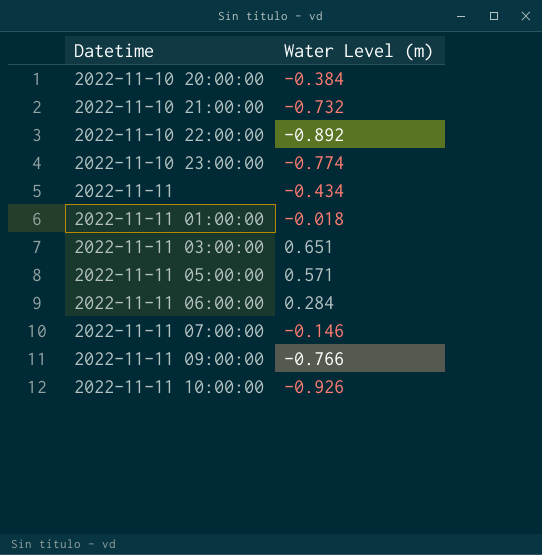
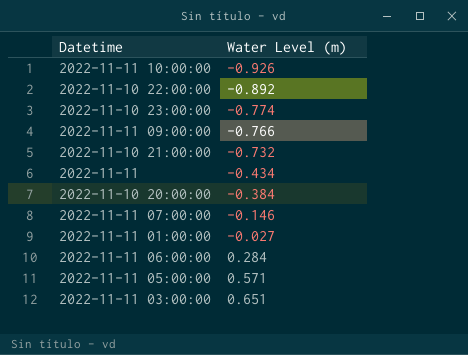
row order: Datetime ascending -> Water Level (m) ascending
2022-11-11 01:00:00 | Water Level (m): -0.018 -> -0.027

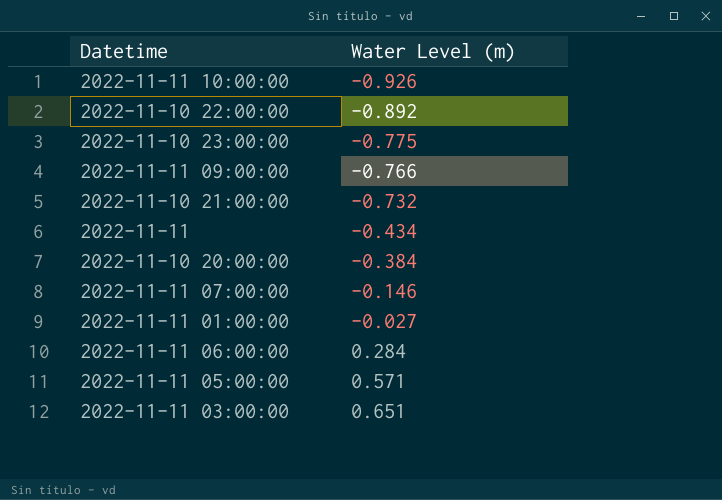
2022-11-10 23:00:00 | Water Level (m): -0.774 -> -0.775

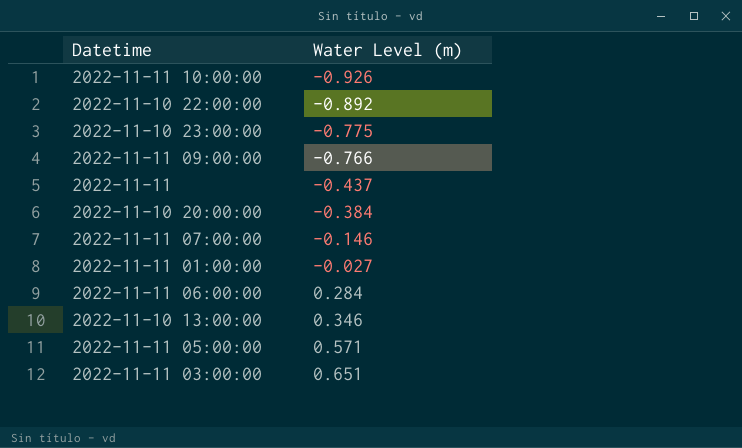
row 2022-11-10 21:00:00: -0.732 -> none
2022-11-11 | Water Level (m): -0.434 -> -0.437
row 2022-11-10 13:00:00: none -> 0.346

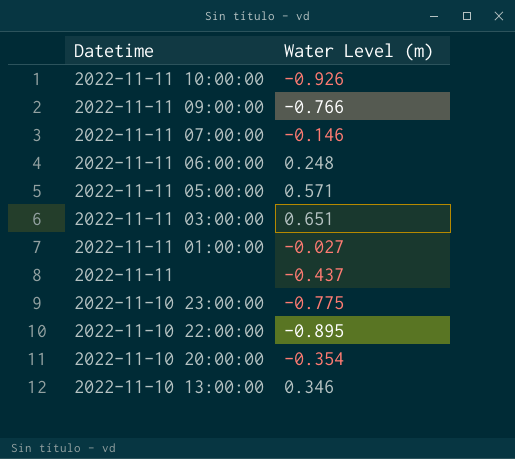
row order: Water Level (m) ascending -> Datetime descending
2022-11-11 06:00:00 | Water Level (m): 0.284 -> 0.248
2022-11-10 22:00:00 | Water Level (m): -0.892 -> -0.895
2022-11-10 20:00:00 | Water Level (m): -0.384 -> -0.354

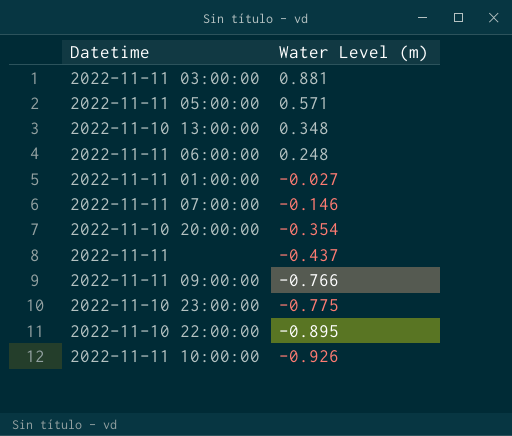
row order: Datetime descending -> Water Level (m) descending
2022-11-11 03:00:00 | Water Level (m): 0.651 -> 0.881
2022-11-10 13:00:00 | Water Level (m): 0.346 -> 0.348

